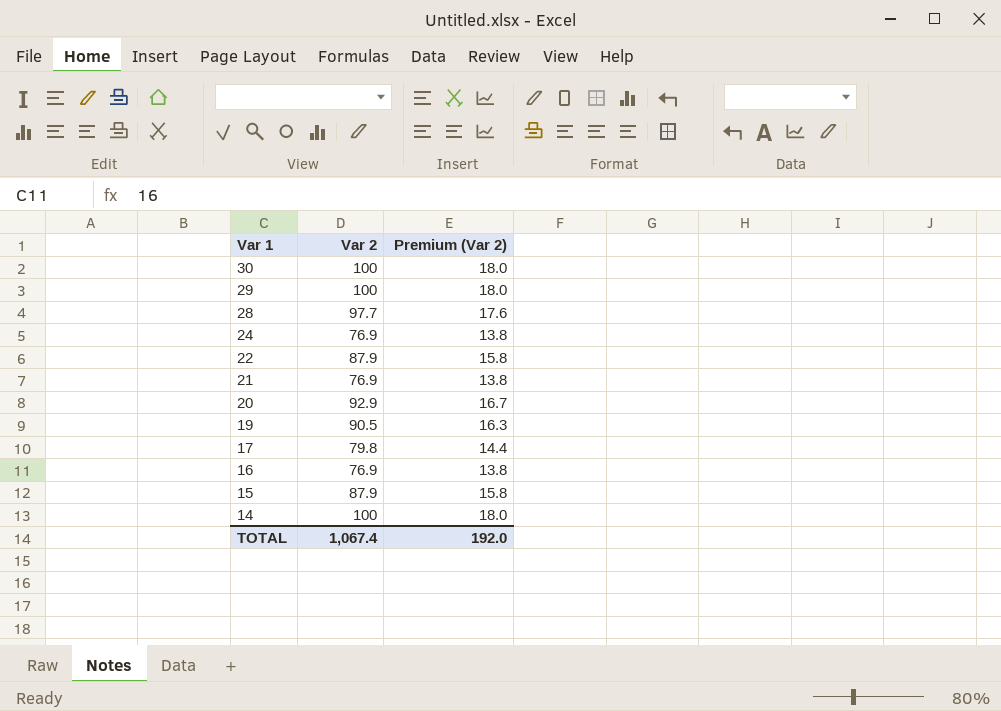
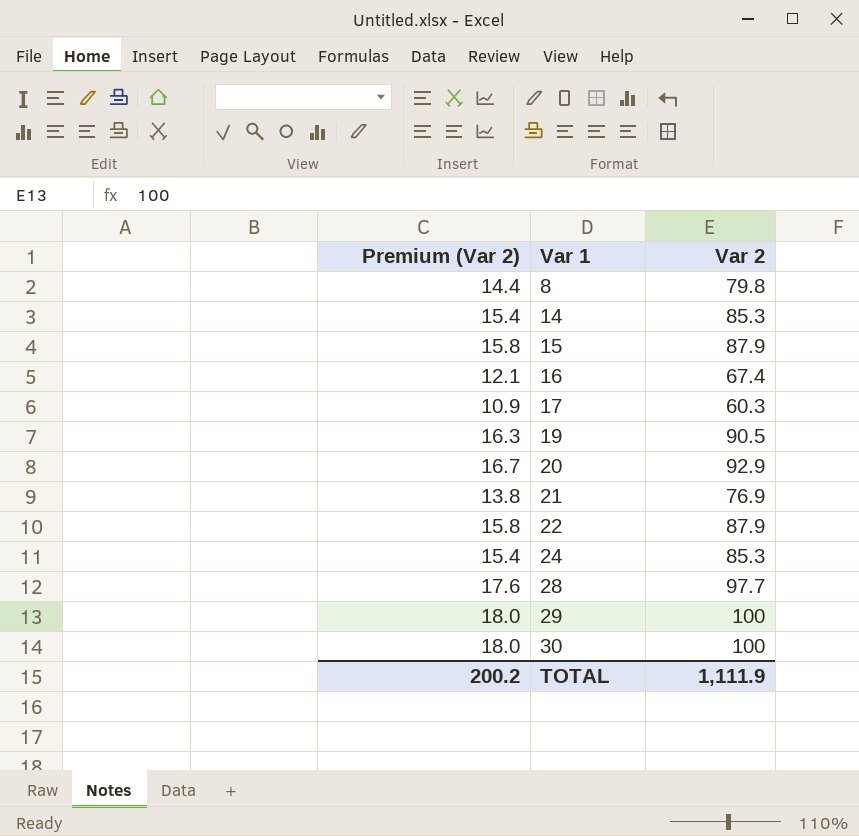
row order: Var 1 descending -> Var 1 ascending
column Premium (Var 2) | position: 3 -> 1
row 8: none -> 14.4 | 79.8
14 | Premium (Var 2): 18.0 -> 15.4
14 | Var 2: 100 -> 85.3
16 | Premium (Var 2): 13.8 -> 12.1
16 | Var 2: 76.9 -> 67.4
17 | Premium (Var 2): 14.4 -> 10.9
17 | Var 2: 79.8 -> 60.3
24 | Premium (Var 2): 13.8 -> 15.4
24 | Var 2: 76.9 -> 85.3
TOTAL | Premium (Var 2): 192.0 -> 200.2
TOTAL | Var 2: 1,067.4 -> 1,111.9

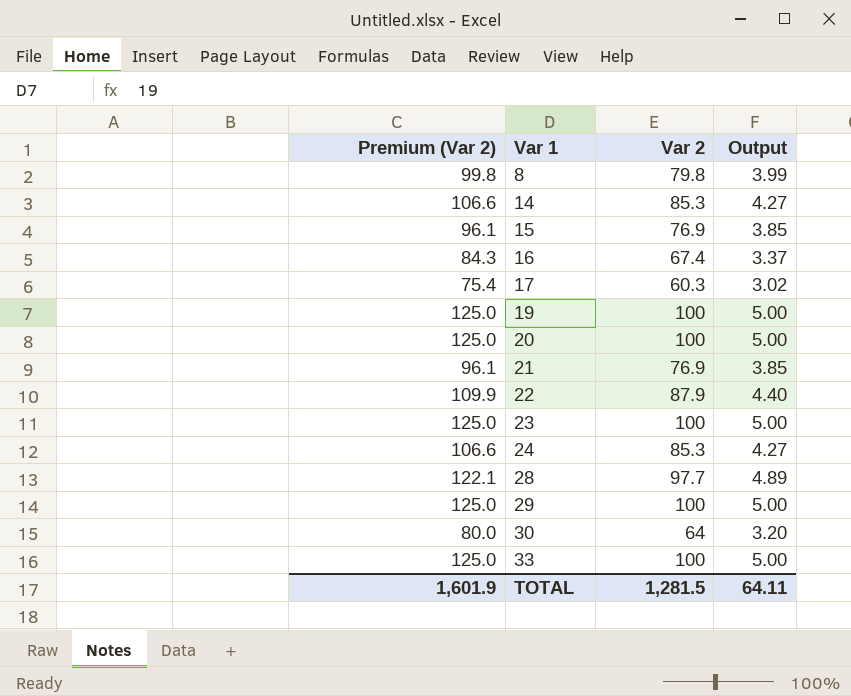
column Premium (Var 2) | formula: [Var 2] * 0.18 -> [Var 2] * 1.25
column Output | formula: none -> [Var 2] * 0.05
15 | Var 2: 87.9 -> 76.9
19 | Var 2: 90.5 -> 100
20 | Var 2: 92.9 -> 100
row 23: none -> 125.0 | 100 | 5.00
30 | Var 2: 100 -> 64
row 33: none -> 125.0 | 100 | 5.00
TOTAL | Premium (Var 2): 200.2 -> 1,601.9
TOTAL | Var 2: 1,111.9 -> 1,281.5

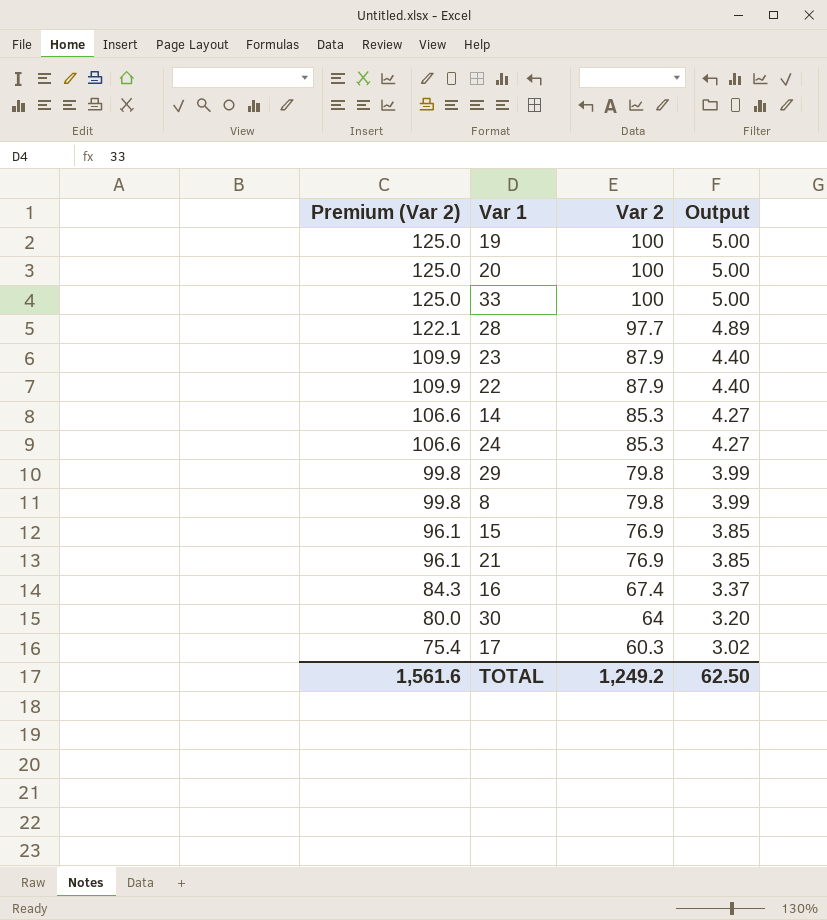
row order: Var 1 ascending -> Premium (Var 2) descending
23 | Premium (Var 2): 125.0 -> 109.9
23 | Var 2: 100 -> 87.9
23 | Output: 5.00 -> 4.40
29 | Premium (Var 2): 125.0 -> 99.8
29 | Var 2: 100 -> 79.8
29 | Output: 5.00 -> 3.99
TOTAL | Premium (Var 2): 1,601.9 -> 1,561.6
TOTAL | Var 2: 1,281.5 -> 1,249.2
TOTAL | Output: 64.11 -> 62.50

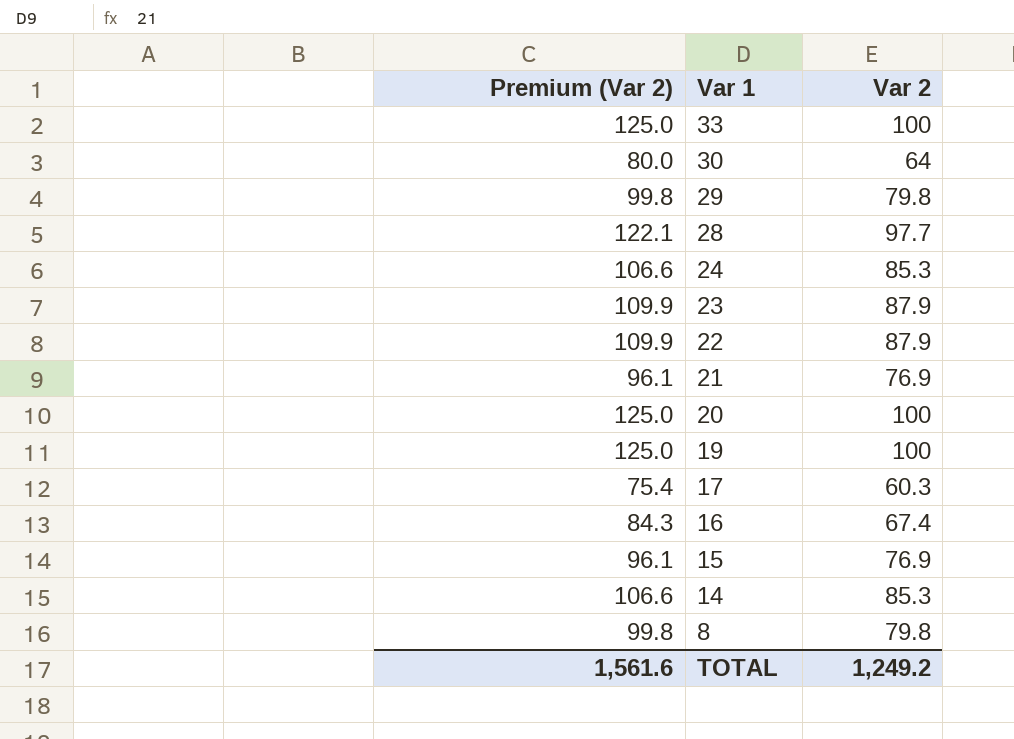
row order: Premium (Var 2) descending -> Var 1 descending
column Output | formula: [Var 2] * 0.05 -> none

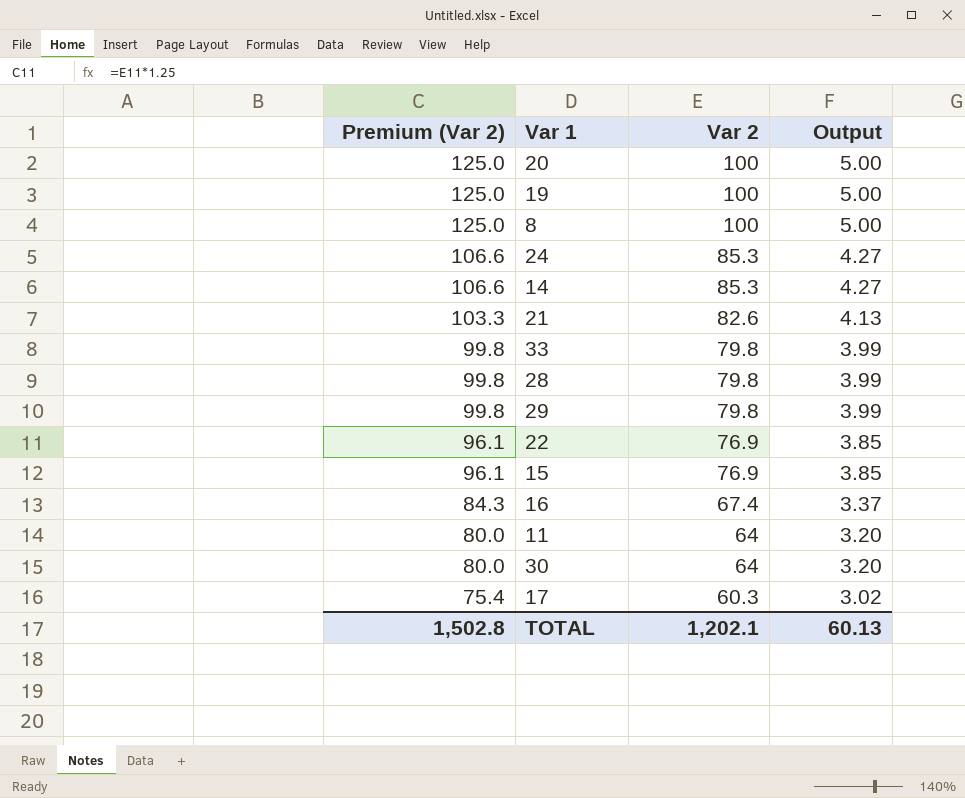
row order: Var 1 descending -> Premium (Var 2) descending
column Output | formula: none -> [Var 2] * 0.05
row 23: 109.9 | 87.9 -> none
8 | Premium (Var 2): 99.8 -> 125.0
8 | Var 2: 79.8 -> 100
21 | Premium (Var 2): 96.1 -> 103.3
21 | Var 2: 76.9 -> 82.6
33 | Premium (Var 2): 125.0 -> 99.8
33 | Var 2: 100 -> 79.8
28 | Premium (Var 2): 122.1 -> 99.8
28 | Var 2: 97.7 -> 79.8
22 | Premium (Var 2): 109.9 -> 96.1
22 | Var 2: 87.9 -> 76.9
row 11: none -> 80.0 | 64 | 3.20
TOTAL | Premium (Var 2): 1,561.6 -> 1,502.8
TOTAL | Var 2: 1,249.2 -> 1,202.1

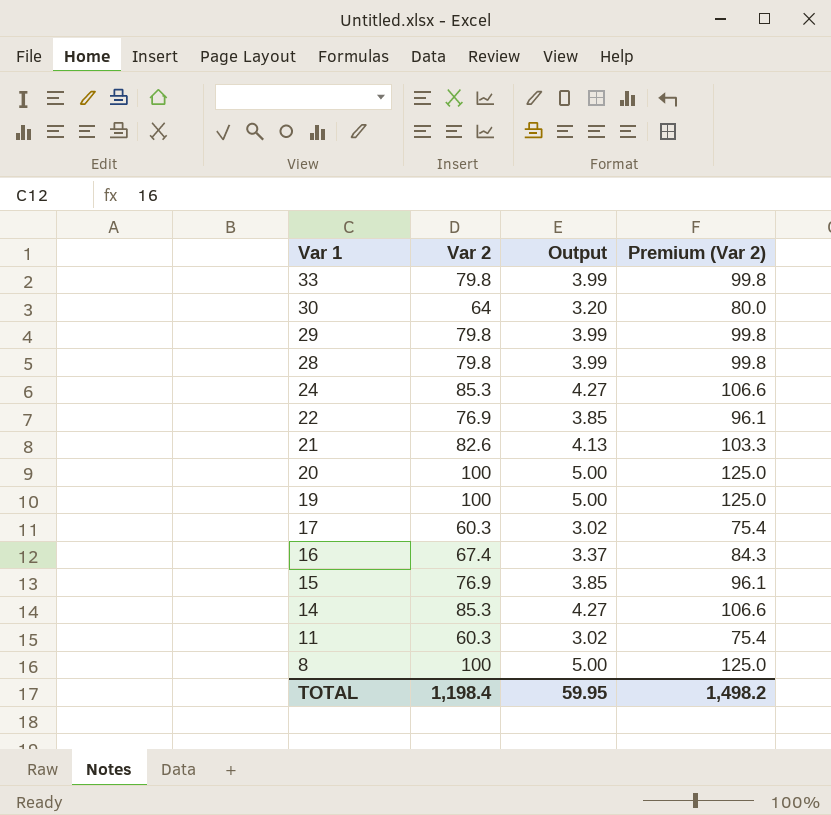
row order: Premium (Var 2) descending -> Var 1 descending
column Premium (Var 2) | position: 1 -> 4
11 | Var 2: 64 -> 60.3
11 | Output: 3.20 -> 3.02
11 | Premium (Var 2): 80.0 -> 75.4
TOTAL | Var 2: 1,202.1 -> 1,198.4
TOTAL | Output: 60.13 -> 59.95
TOTAL | Premium (Var 2): 1,502.8 -> 1,498.2

